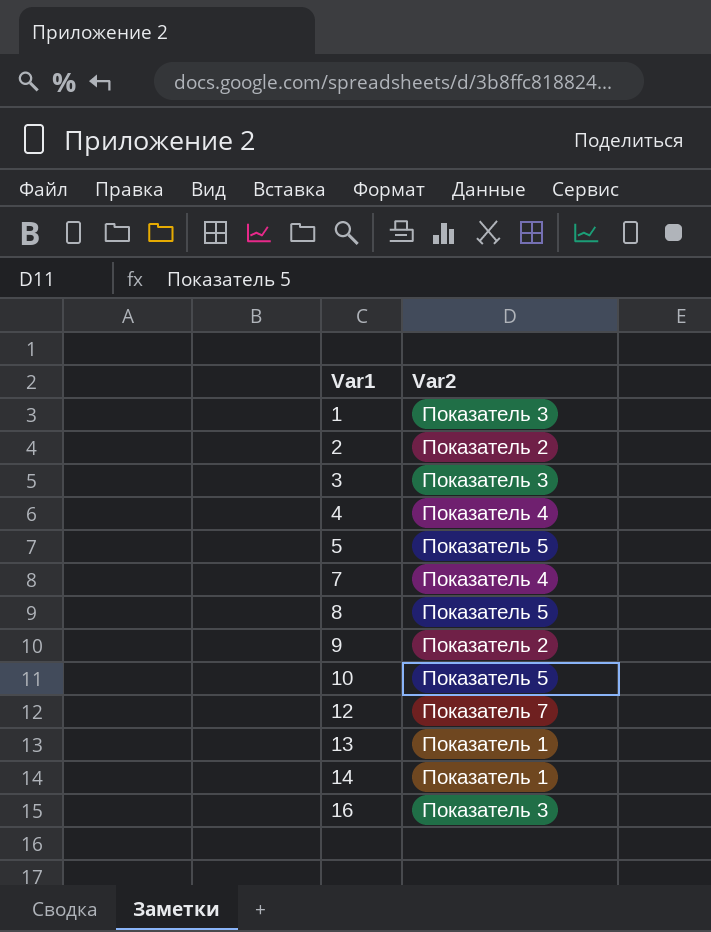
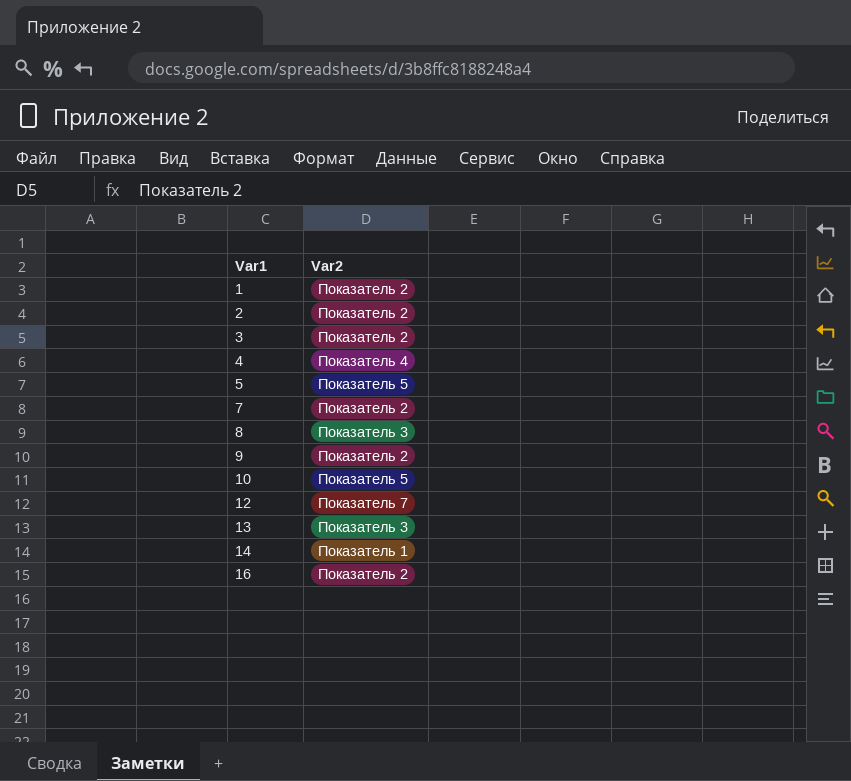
1 | Var2: Показатель 3 -> Показатель 2
3 | Var2: Показатель 3 -> Показатель 2
7 | Var2: Показатель 4 -> Показатель 2
8 | Var2: Показатель 5 -> Показатель 3
13 | Var2: Показатель 1 -> Показатель 3
16 | Var2: Показатель 3 -> Показатель 2

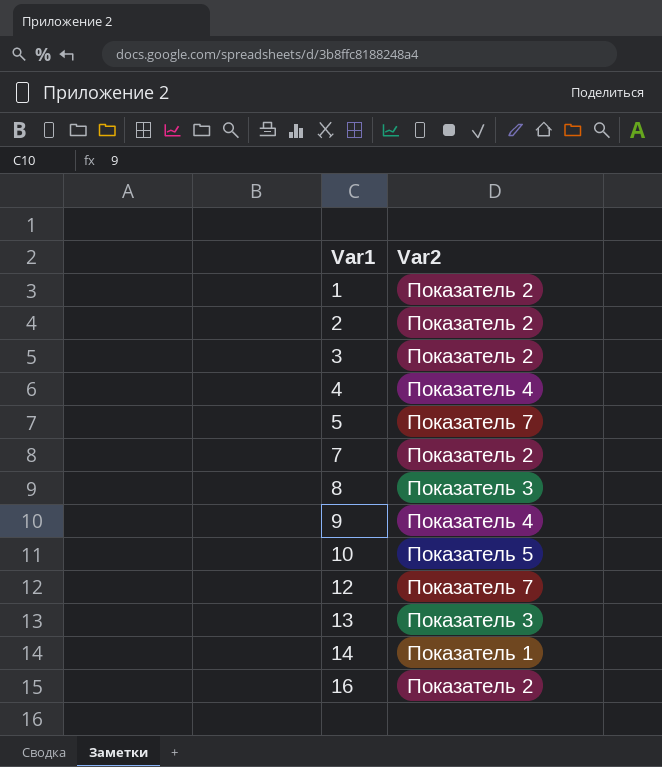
5 | Var2: Показатель 5 -> Показатель 7
9 | Var2: Показатель 2 -> Показатель 4

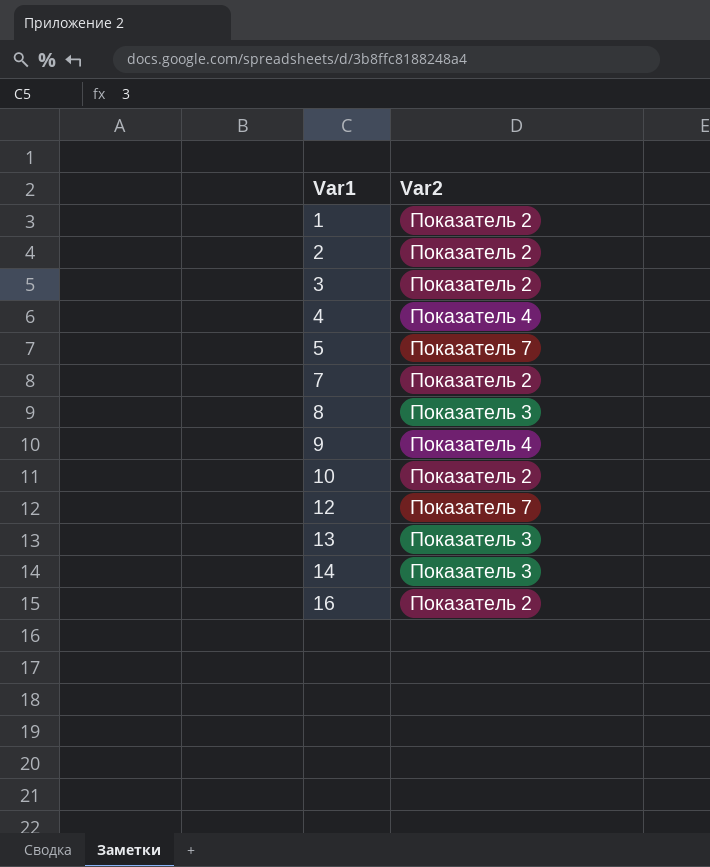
10 | Var2: Показатель 5 -> Показатель 2
14 | Var2: Показатель 1 -> Показатель 3

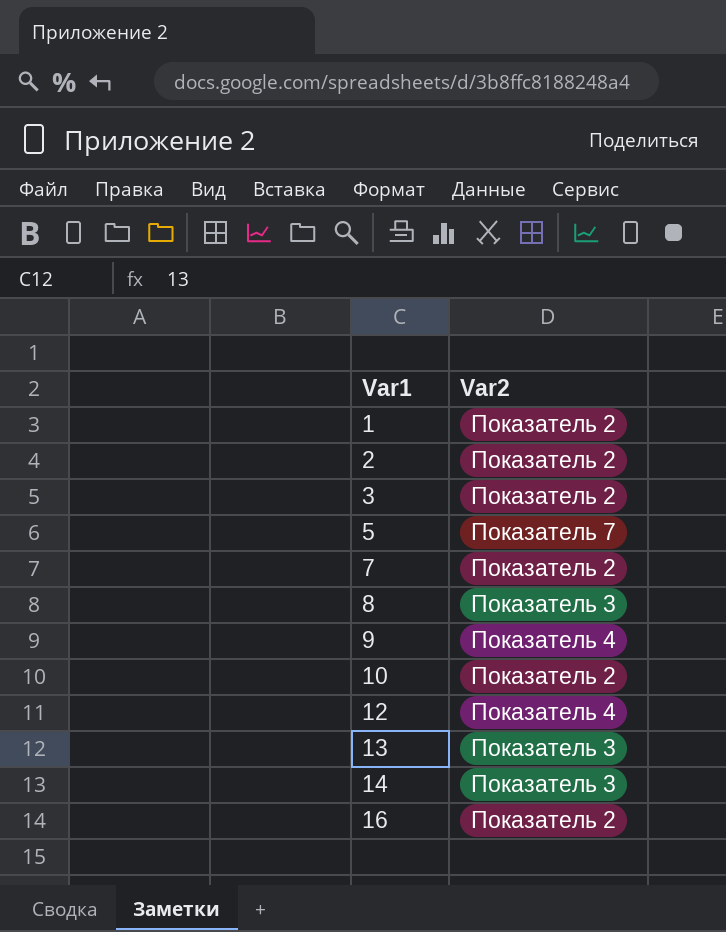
row 4: Показатель 4 -> none
12 | Var2: Показатель 7 -> Показатель 4

